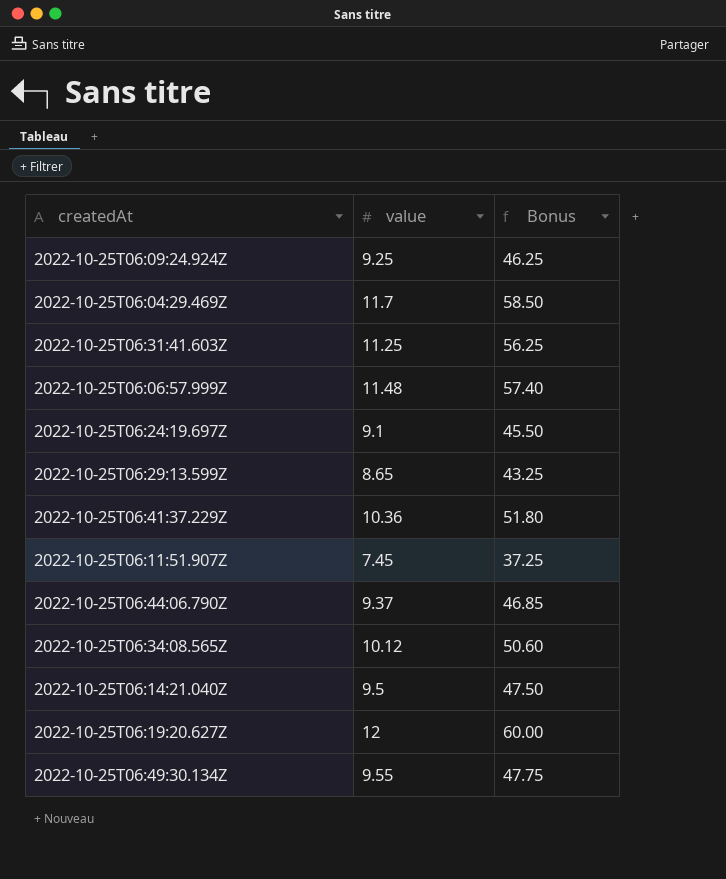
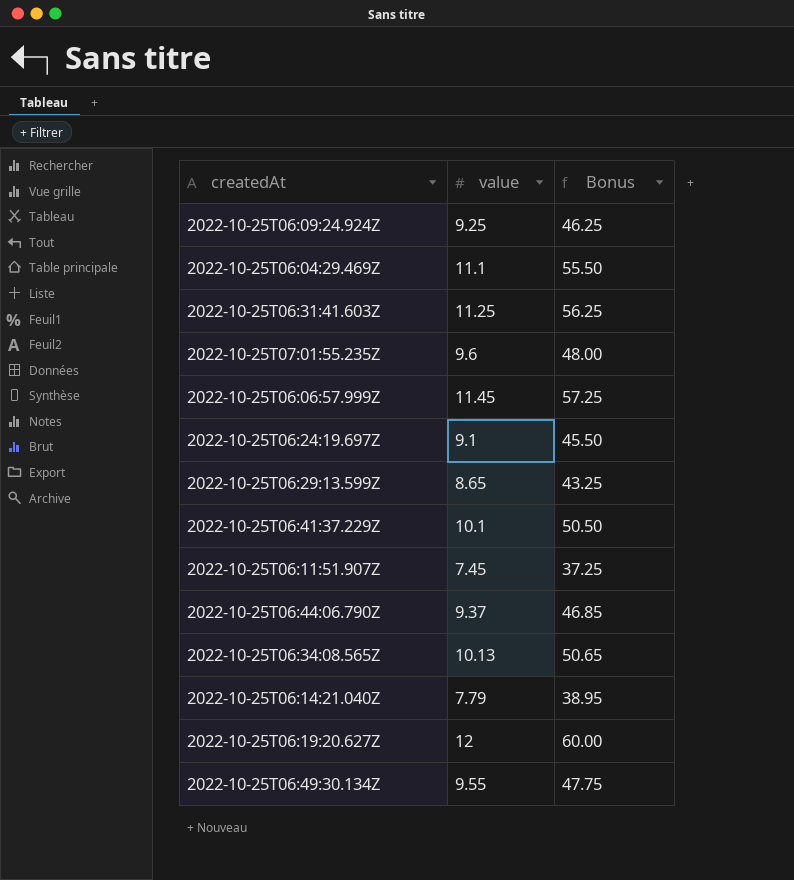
2022-10-25T06:04:29.469Z | value: 11.7 -> 11.1
2022-10-25T06:04:29.469Z | Bonus: 58.50 -> 55.50
row 2022-10-25T07:01:55.235Z: none -> 9.6 | 48.00
2022-10-25T06:06:57.999Z | value: 11.48 -> 11.45
2022-10-25T06:06:57.999Z | Bonus: 57.40 -> 57.25
2022-10-25T06:41:37.229Z | value: 10.36 -> 10.1
2022-10-25T06:41:37.229Z | Bonus: 51.80 -> 50.50
2022-10-25T06:34:08.565Z | value: 10.12 -> 10.13
2022-10-25T06:34:08.565Z | Bonus: 50.60 -> 50.65
2022-10-25T06:14:21.040Z | value: 9.5 -> 7.79
2022-10-25T06:14:21.040Z | Bonus: 47.50 -> 38.95

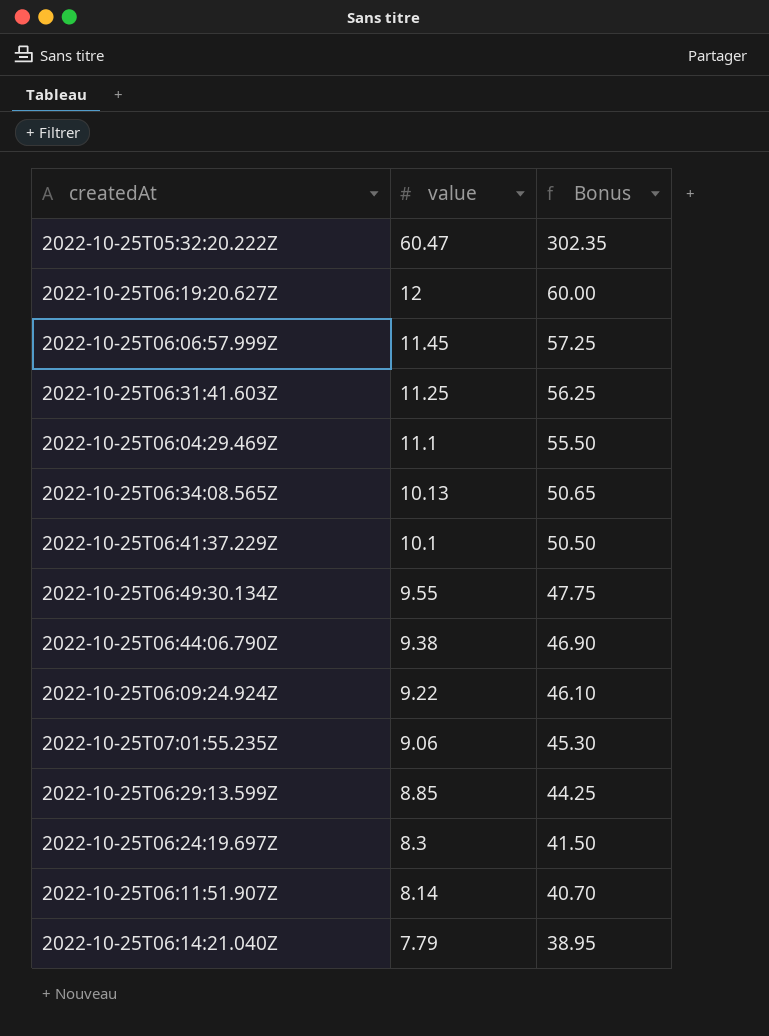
row order: none -> value descending
row 2022-10-25T05:32:20.222Z: none -> 60.47 | 302.35
2022-10-25T06:44:06.790Z | value: 9.37 -> 9.38
2022-10-25T06:44:06.790Z | Bonus: 46.85 -> 46.90
2022-10-25T06:09:24.924Z | value: 9.25 -> 9.22
2022-10-25T06:09:24.924Z | Bonus: 46.25 -> 46.10
2022-10-25T07:01:55.235Z | value: 9.6 -> 9.06
2022-10-25T07:01:55.235Z | Bonus: 48.00 -> 45.30
2022-10-25T06:29:13.599Z | value: 8.65 -> 8.85
2022-10-25T06:29:13.599Z | Bonus: 43.25 -> 44.25
2022-10-25T06:24:19.697Z | value: 9.1 -> 8.3
2022-10-25T06:24:19.697Z | Bonus: 45.50 -> 41.50
2022-10-25T06:11:51.907Z | value: 7.45 -> 8.14
2022-10-25T06:11:51.907Z | Bonus: 37.25 -> 40.70

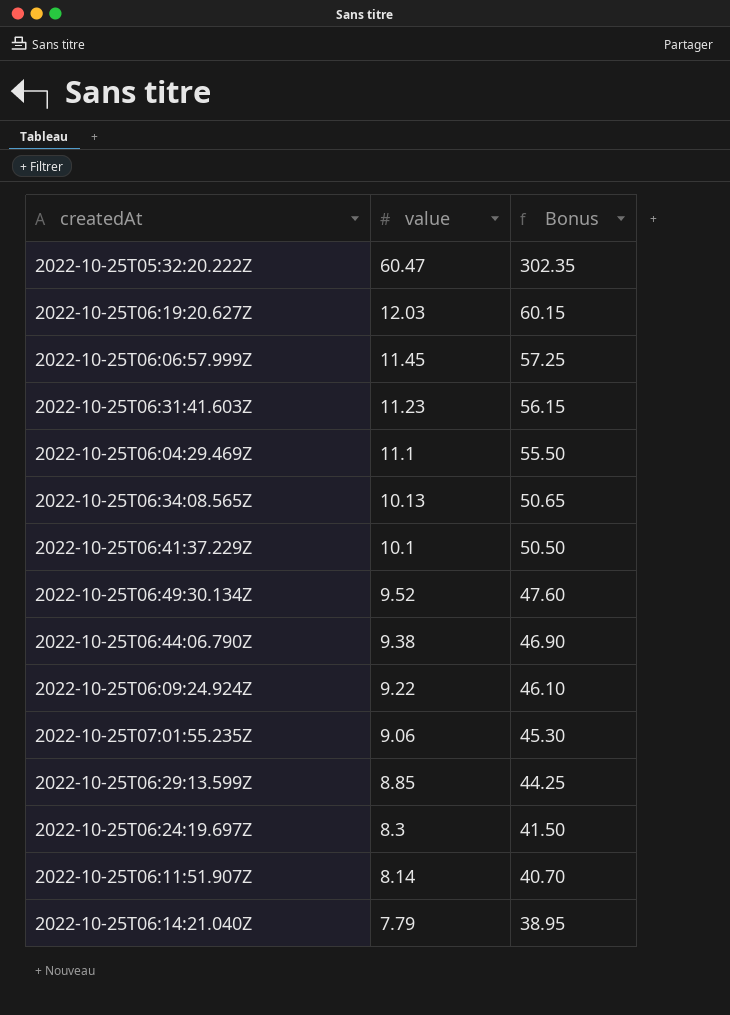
2022-10-25T06:19:20.627Z | value: 12 -> 12.03
2022-10-25T06:19:20.627Z | Bonus: 60.00 -> 60.15
2022-10-25T06:31:41.603Z | value: 11.25 -> 11.23
2022-10-25T06:31:41.603Z | Bonus: 56.25 -> 56.15
2022-10-25T06:49:30.134Z | value: 9.55 -> 9.52
2022-10-25T06:49:30.134Z | Bonus: 47.75 -> 47.60

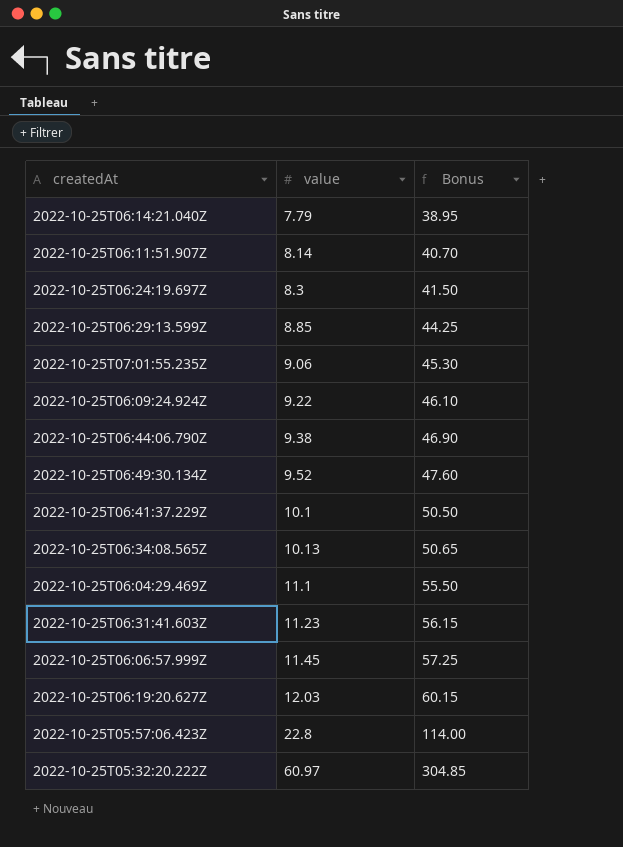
row order: value descending -> value ascending
row 2022-10-25T05:57:06.423Z: none -> 22.8 | 114.00
2022-10-25T05:32:20.222Z | value: 60.47 -> 60.97
2022-10-25T05:32:20.222Z | Bonus: 302.35 -> 304.85

